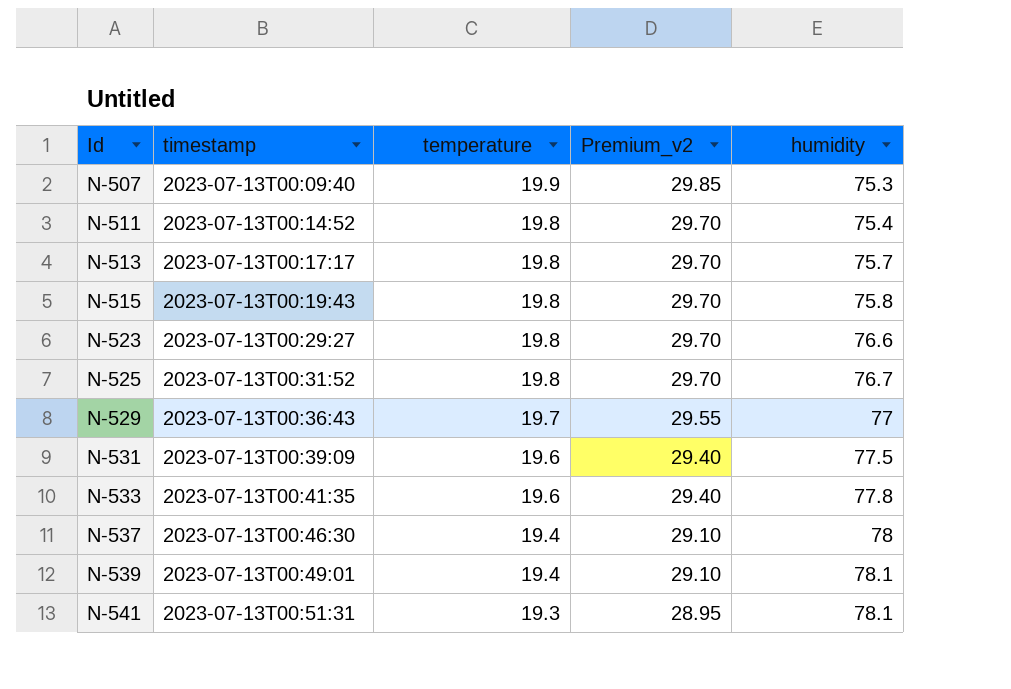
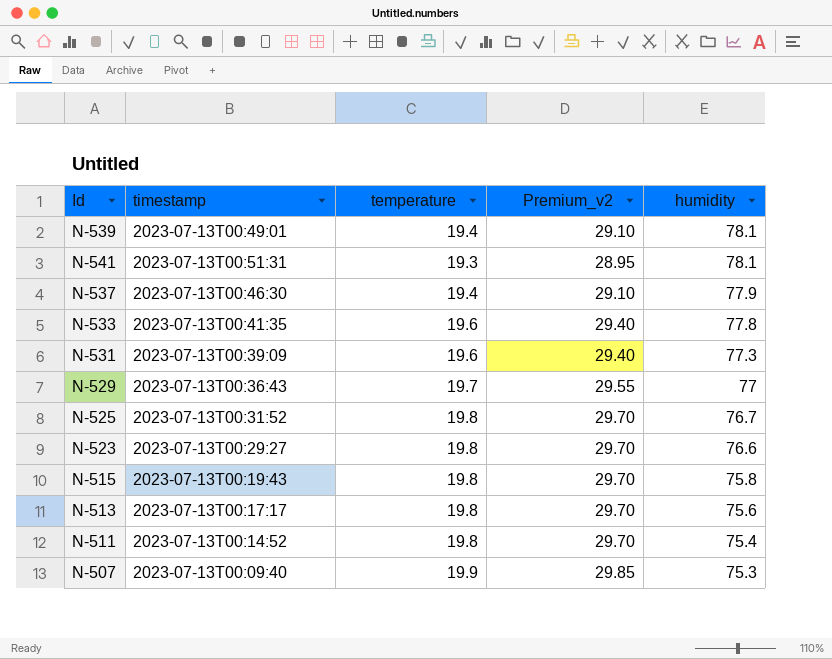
row order: Id ascending -> humidity descending
N-537 | humidity: 78 -> 77.9
N-531 | humidity: 77.5 -> 77.3
N-513 | humidity: 75.7 -> 75.6

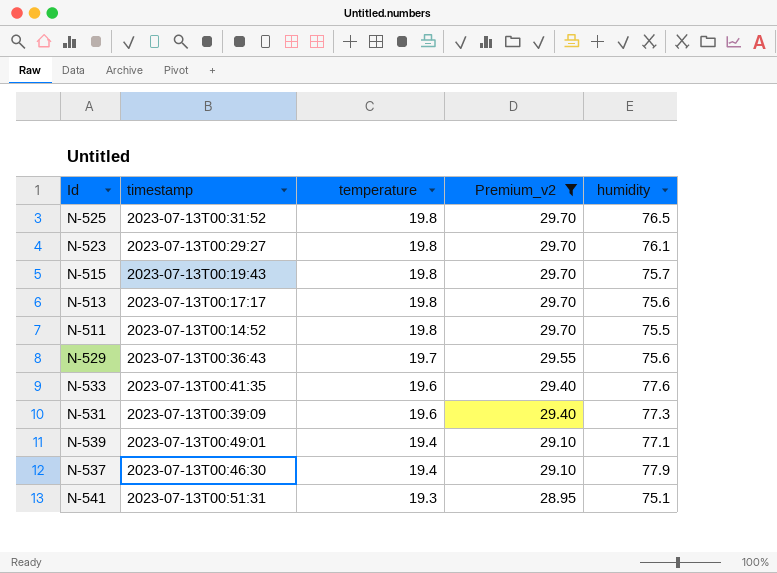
filter: none -> Premium_v2 != 29.85
row order: humidity descending -> temperature descending
N-525 | humidity: 76.7 -> 76.5
N-523 | humidity: 76.6 -> 76.1
N-515 | humidity: 75.8 -> 75.7
N-511 | humidity: 75.4 -> 75.5
N-529 | humidity: 77 -> 75.6
N-533 | humidity: 77.8 -> 77.6
N-539 | humidity: 78.1 -> 77.1
N-541 | humidity: 78.1 -> 75.1

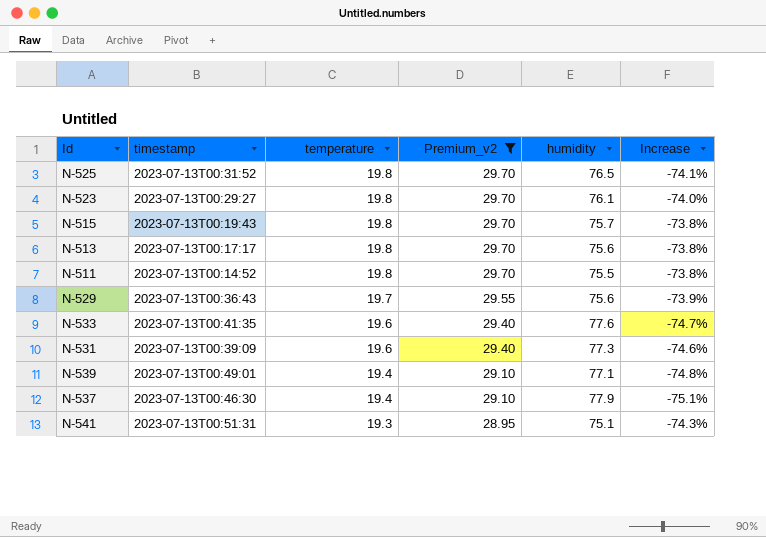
column Increase | formula: none -> ([temperature] - [humidity]) / [humidity]

